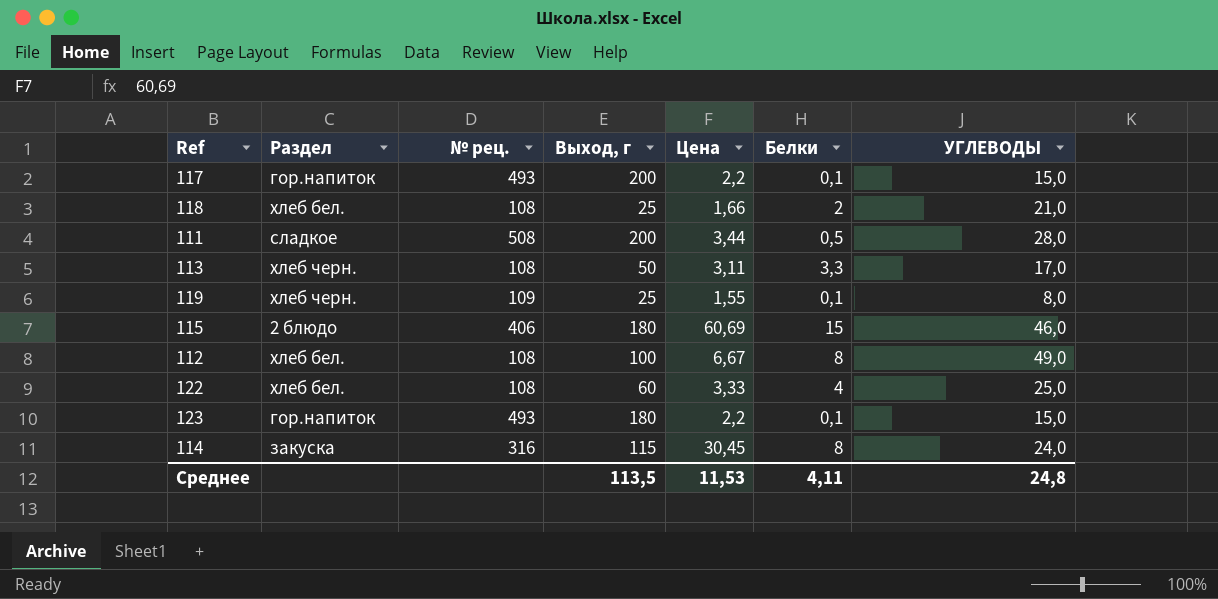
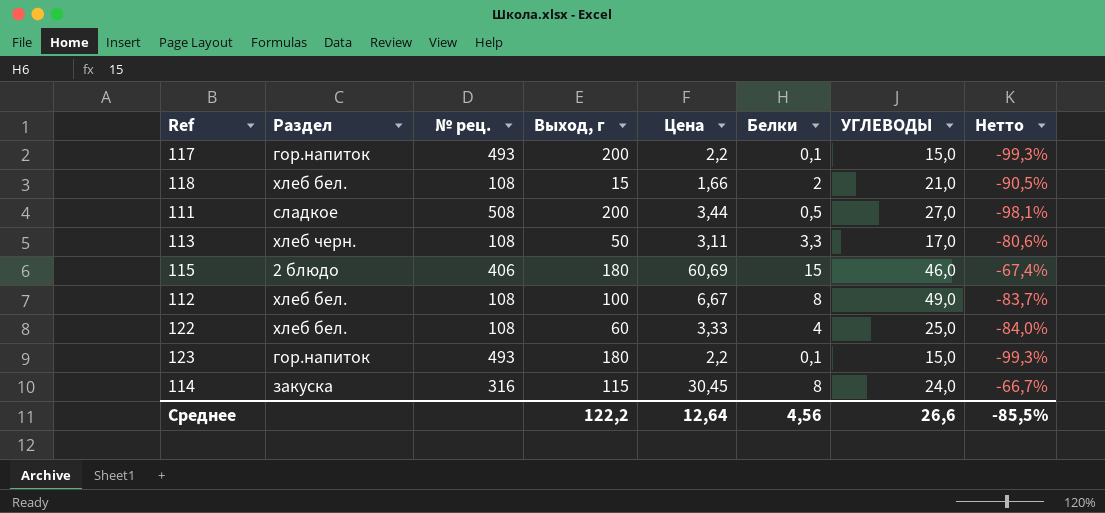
column Нетто | formula: none -> ([Белки] - [УГЛЕВОДЫ]) / [УГЛЕВОДЫ]
row 119: хлеб черн. | 109 | 25 | 1,55 | 0,1 | 8,0 -> none
118 | Выход, г: 25 -> 15
111 | УГЛЕВОДЫ: 28,0 -> 27,0
Среднее | Выход, г: 113,5 -> 122,2
Среднее | Цена: 11,53 -> 12,64
Среднее | Белки: 4,11 -> 4,56
Среднее | УГЛЕВОДЫ: 24,8 -> 26,6

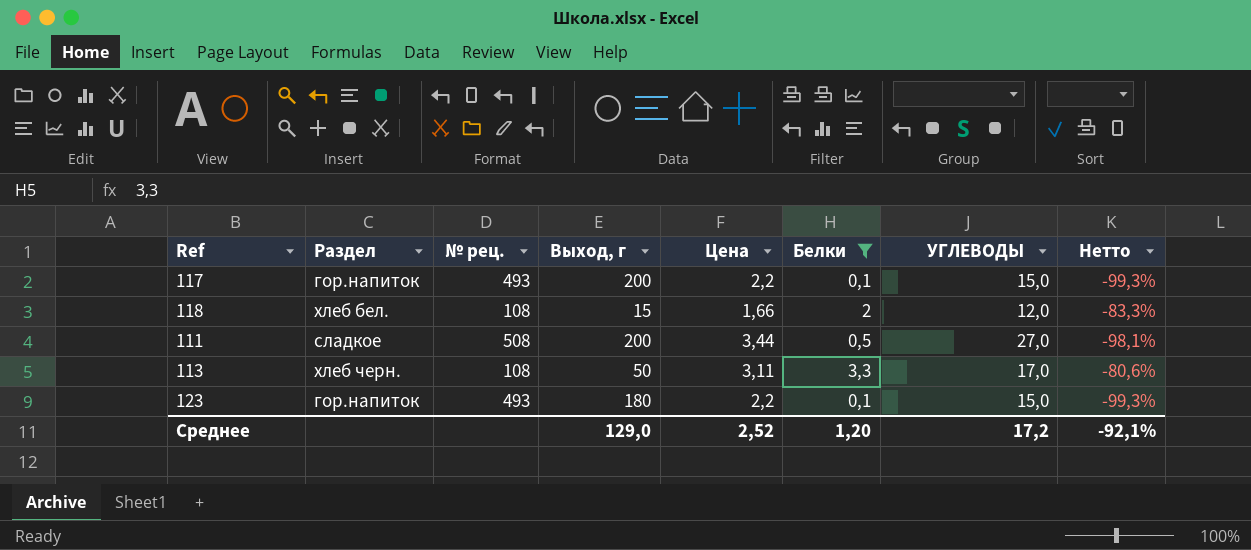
filter: none -> Белки <= 3,3
118 | УГЛЕВОДЫ: 21,0 -> 12,0
118 | Нетто: -90,5% -> -83,3%
Среднее | Выход, г: 122,2 -> 129,0
Среднее | Цена: 12,64 -> 2,52
Среднее | Белки: 4,56 -> 1,20
Среднее | УГЛЕВОДЫ: 26,6 -> 17,2
Среднее | Нетто: -85,5% -> -92,1%

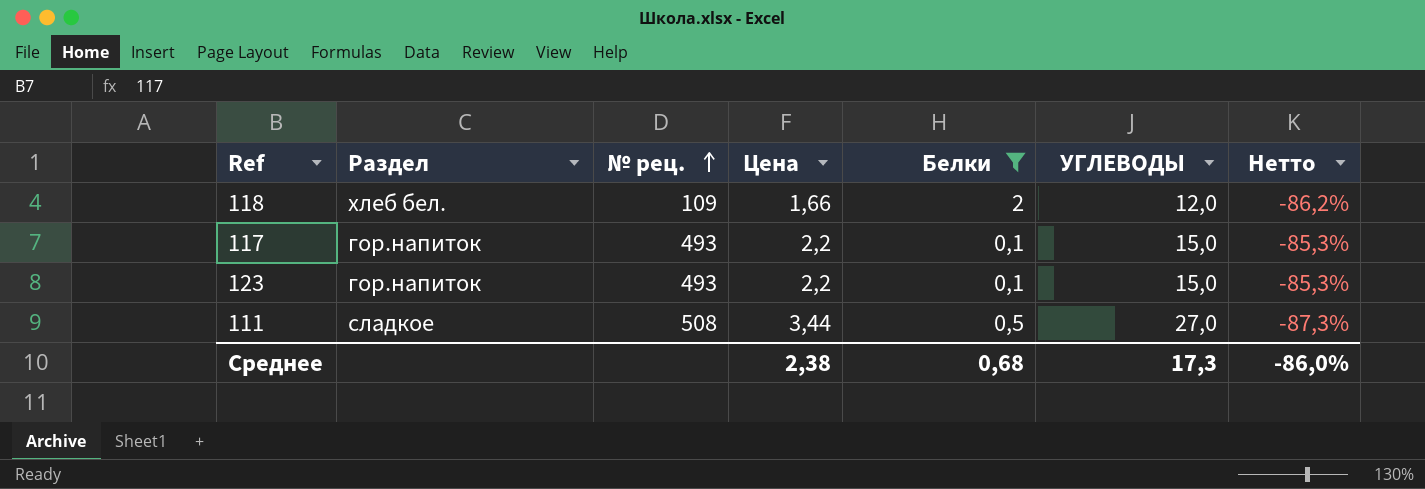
row order: none -> № рец. ascending
column Выход, г | position: 4 -> none
column Нетто | formula: ([Белки] - [УГЛЕВОДЫ]) / [УГЛЕВОДЫ] -> ([Цена] - [УГЛЕВОДЫ]) / [УГЛЕВОДЫ]
row 113: хлеб черн. | 108 | 50 | 3,11 | 3,3 | 17,0 | -80,6% -> none
118 | № рец.: 108 -> 109
Среднее | Цена: 2,52 -> 2,38
Среднее | Белки: 1,20 -> 0,68
Среднее | УГЛЕВОДЫ: 17,2 -> 17,3
Среднее | Нетто: -92,1% -> -86,0%

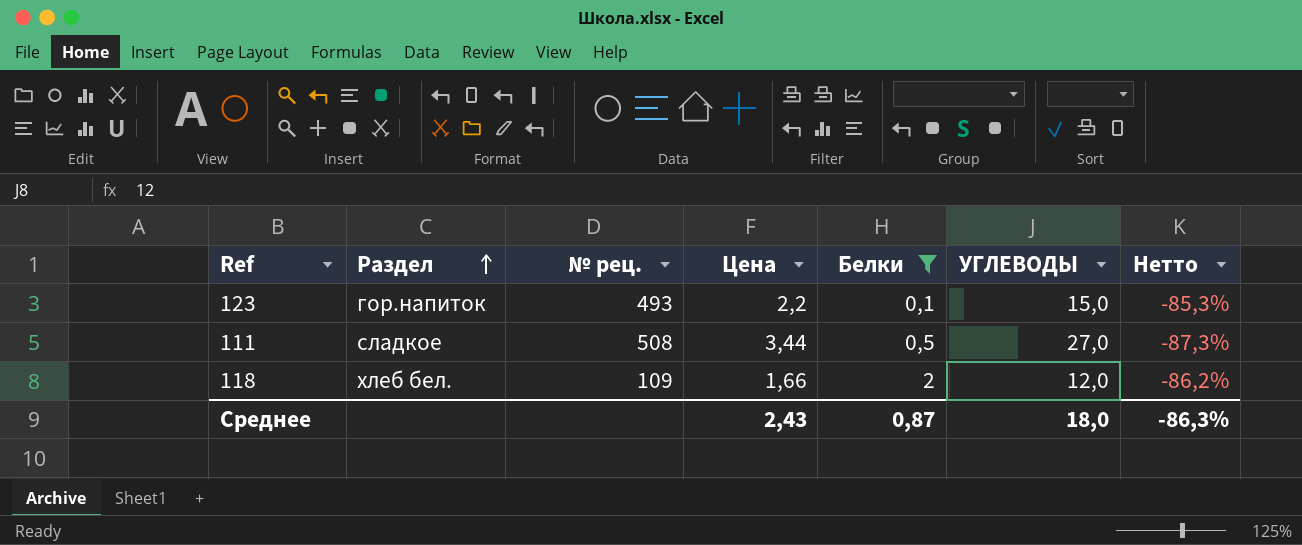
row order: № рец. ascending -> Раздел ascending
row 117: гор.напиток | 493 | 2,2 | 0,1 | 15,0 | -85,3% -> none
Среднее | Цена: 2,38 -> 2,43
Среднее | Белки: 0,68 -> 0,87
Среднее | УГЛЕВОДЫ: 17,3 -> 18,0
Среднее | Нетто: -86,0% -> -86,3%

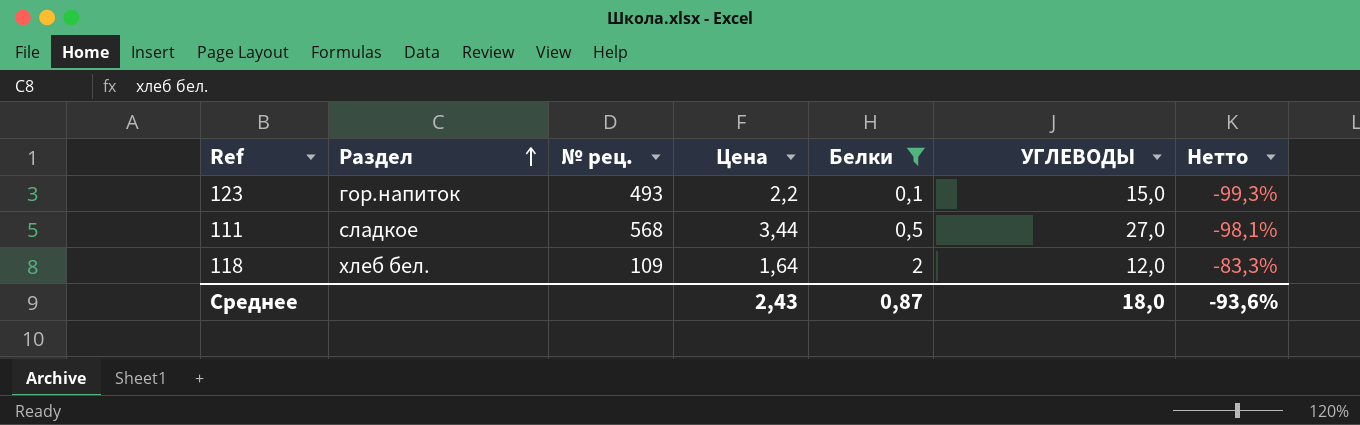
column Нетто | formula: ([Цена] - [УГЛЕВОДЫ]) / [УГЛЕВОДЫ] -> ([Белки] - [УГЛЕВОДЫ]) / [УГЛЕВОДЫ]
111 | № рец.: 508 -> 568
118 | Цена: 1,66 -> 1,64
Среднее | Нетто: -86,3% -> -93,6%

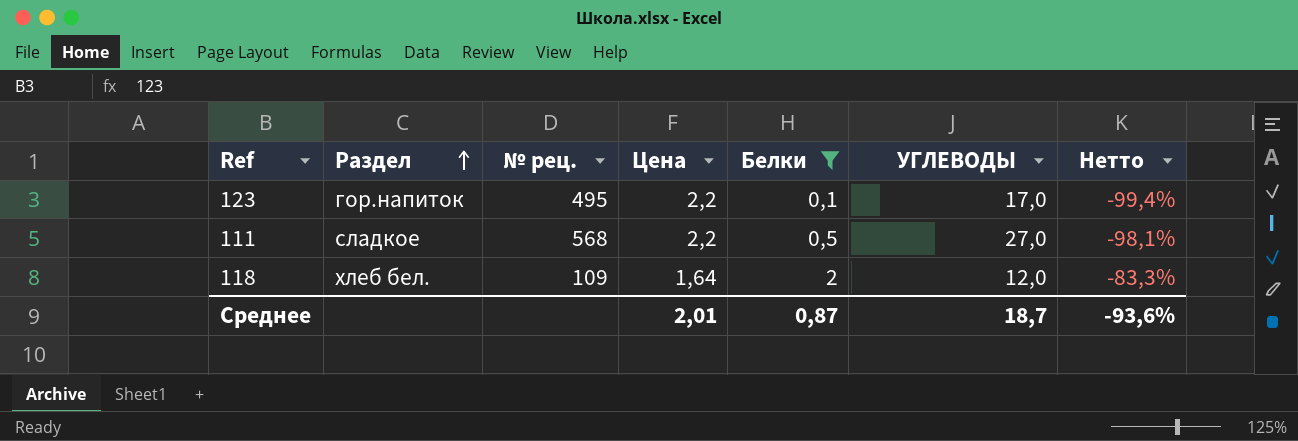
123 | № рец.: 493 -> 495
123 | УГЛЕВОДЫ: 15,0 -> 17,0
123 | Нетто: -99,3% -> -99,4%
111 | Цена: 3,44 -> 2,2
Среднее | Цена: 2,43 -> 2,01
Среднее | УГЛЕВОДЫ: 18,0 -> 18,7

